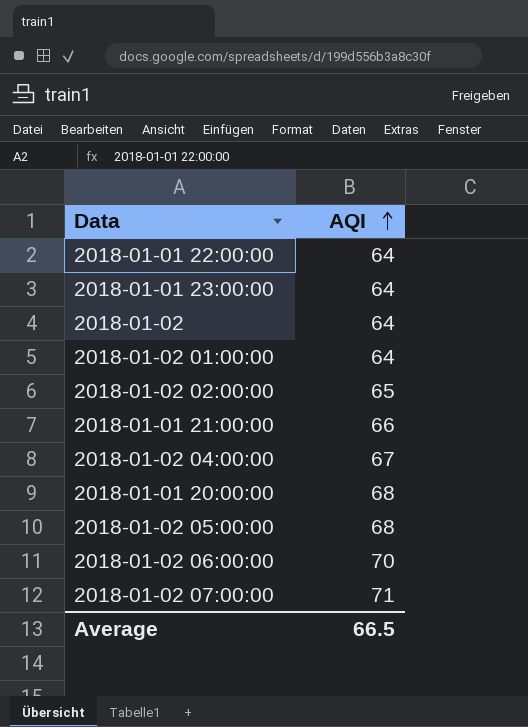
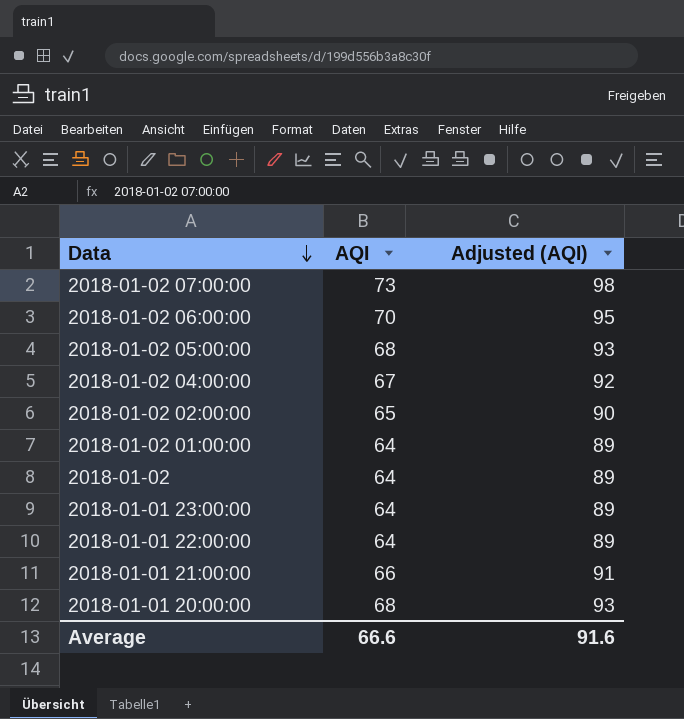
row order: AQI ascending -> Data descending
column Adjusted (AQI) | formula: none -> [AQI] + 25
2018-01-02 07:00:00 | AQI: 71 -> 73
Average | AQI: 66.5 -> 66.6

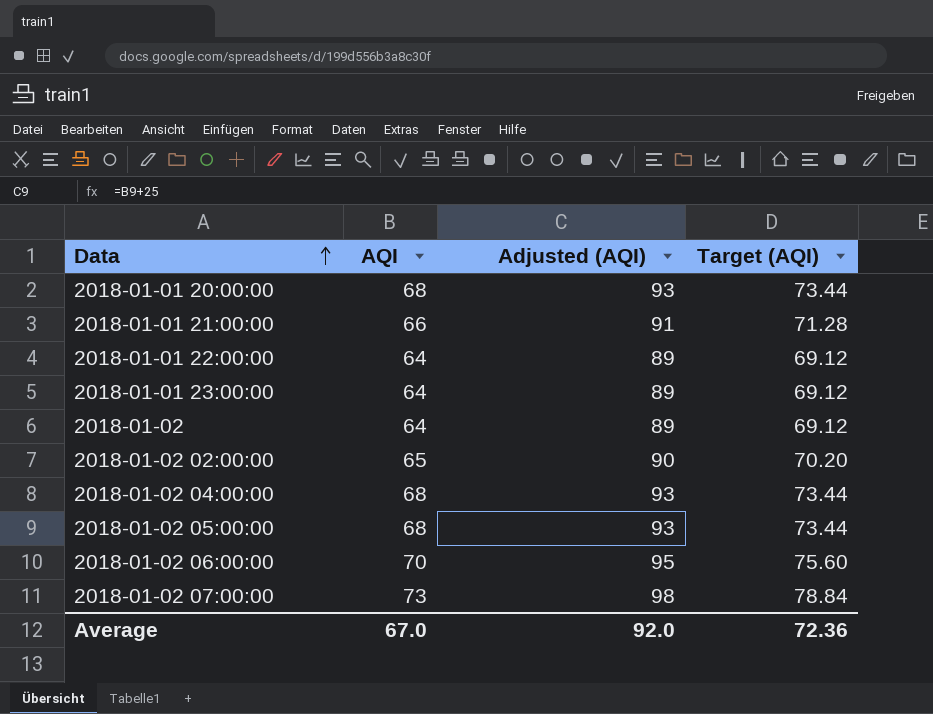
row order: Data descending -> Data ascending
column Target (AQI) | formula: none -> [AQI] * 1.08
row 2018-01-02 01:00:00: 64 | 89 -> none
2018-01-02 04:00:00 | AQI: 67 -> 68
2018-01-02 04:00:00 | Adjusted (AQI): 92 -> 93
Average | AQI: 66.6 -> 67.0
Average | Adjusted (AQI): 91.6 -> 92.0

